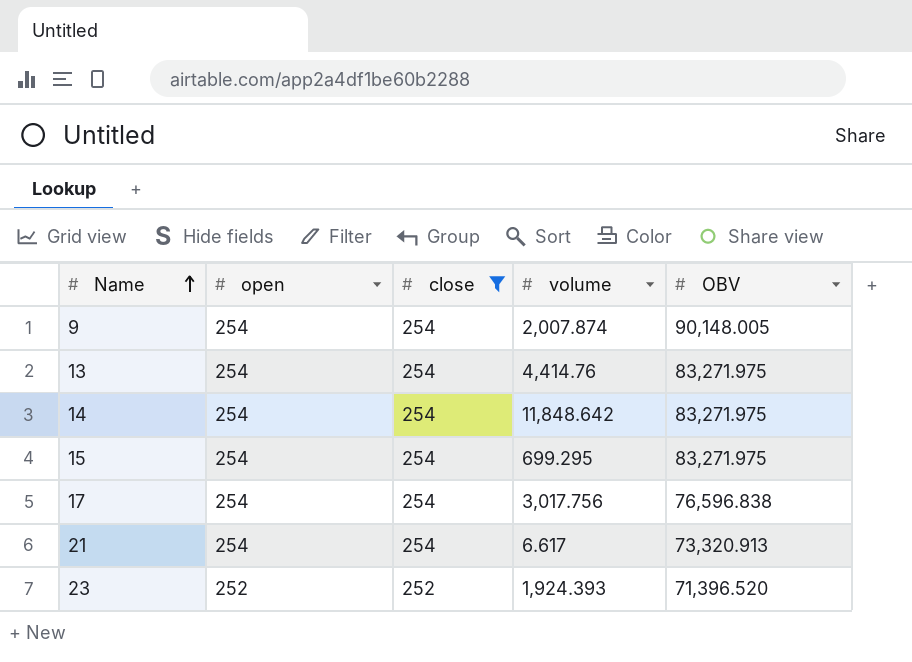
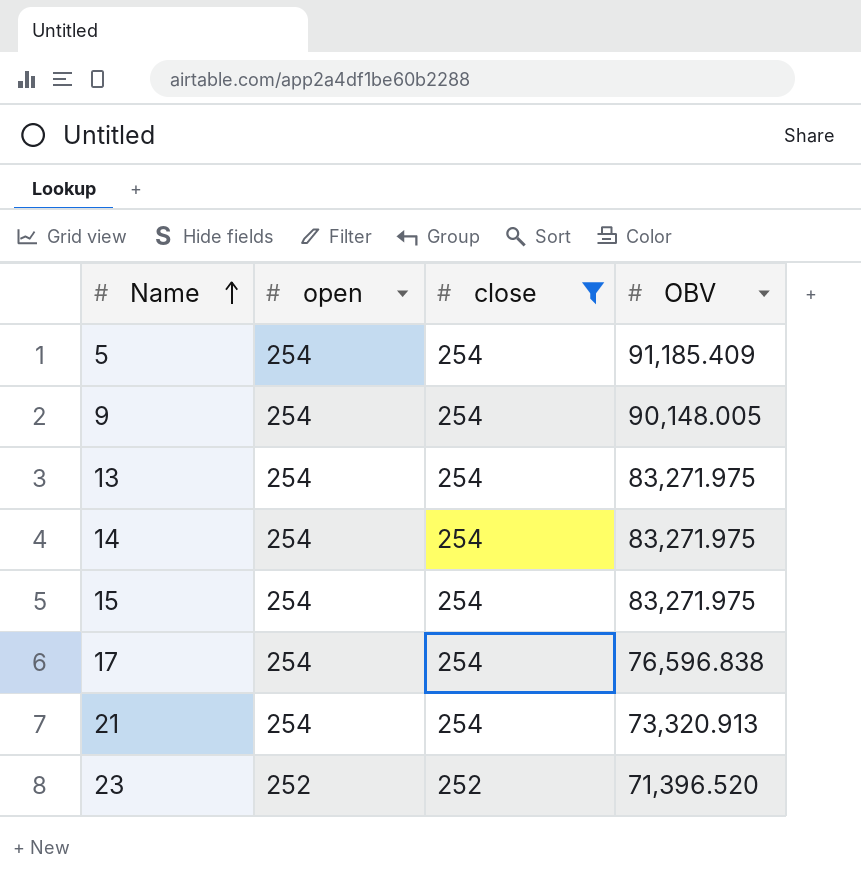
column volume | position: 4 -> none
row 5: none -> 254 | 254 | 91,185.409

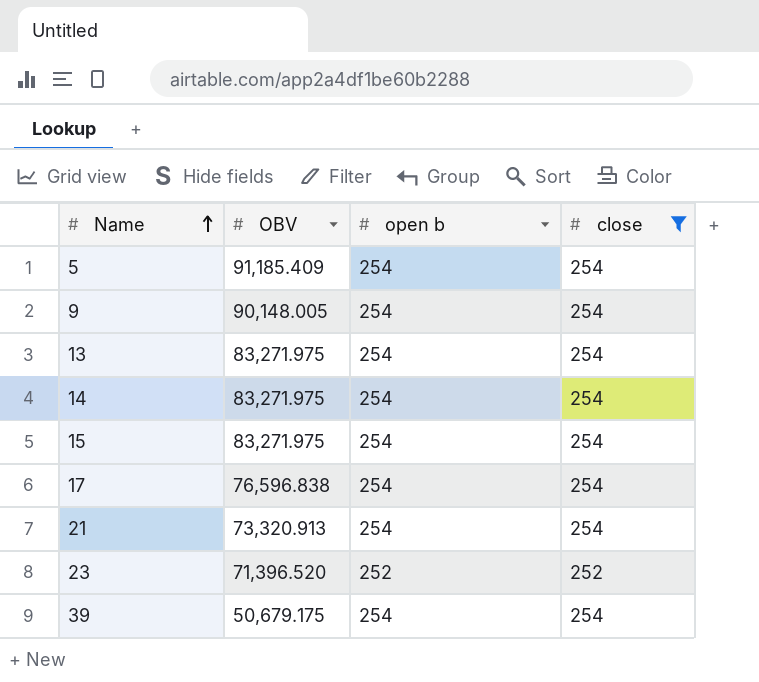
column OBV | position: 4 -> 2
column name: open -> open b
row 39: none -> 50,679.175 | 254 | 254

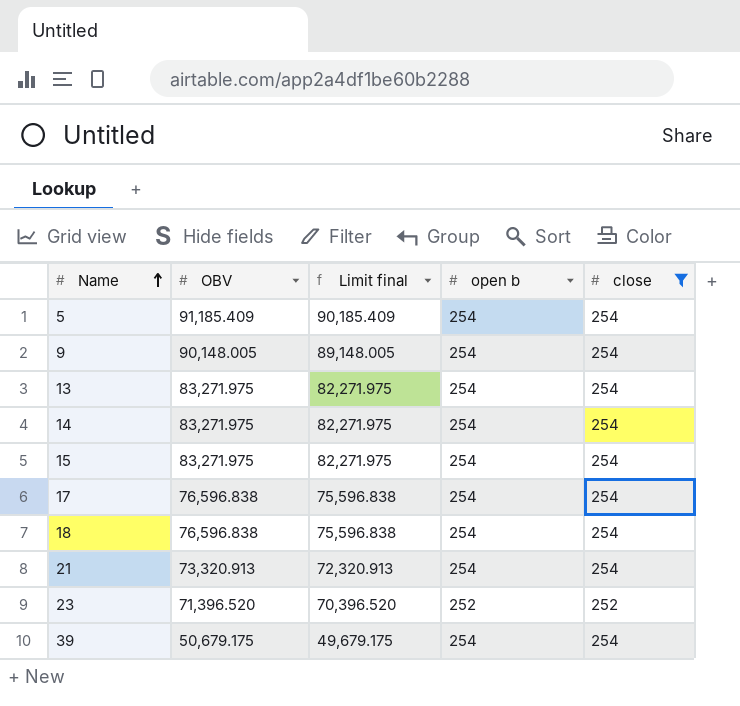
column Limit final | formula: none -> [OBV] - 1000
row 18: none -> 76,596.838 | 75,596.838 | 254 | 254

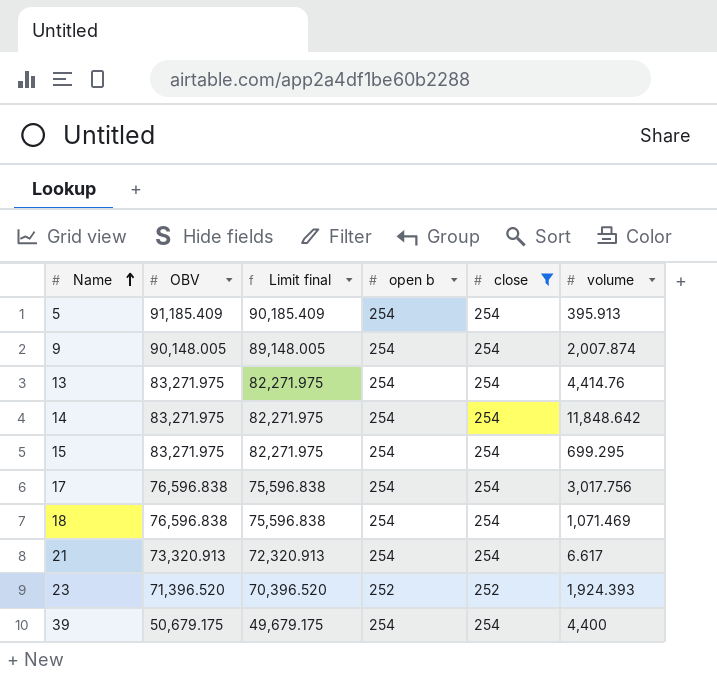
column volume | position: none -> 6

